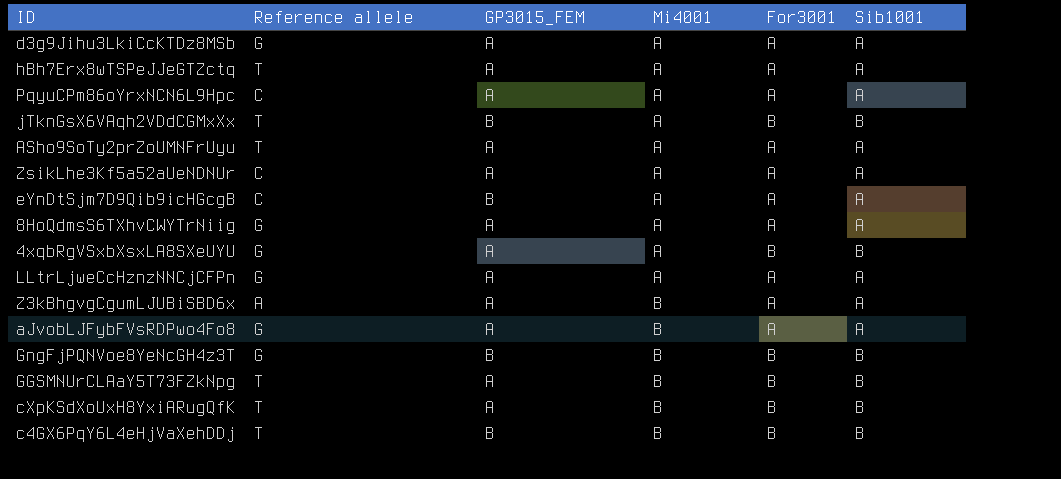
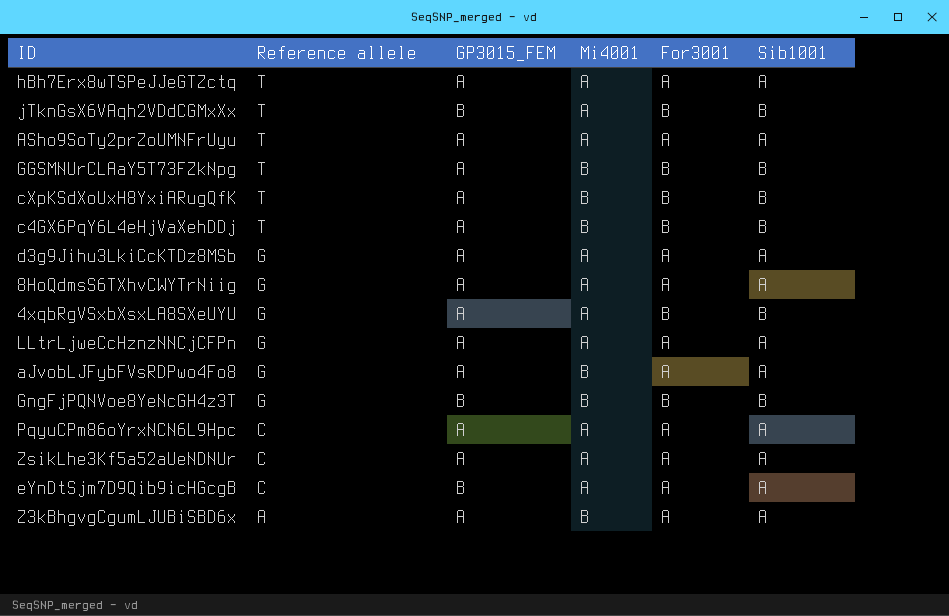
row order: Mi4001 ascending -> Reference allele descending
c4GX6PqY6L4eHjVaXehDDj | GP3015_FEM: B -> A

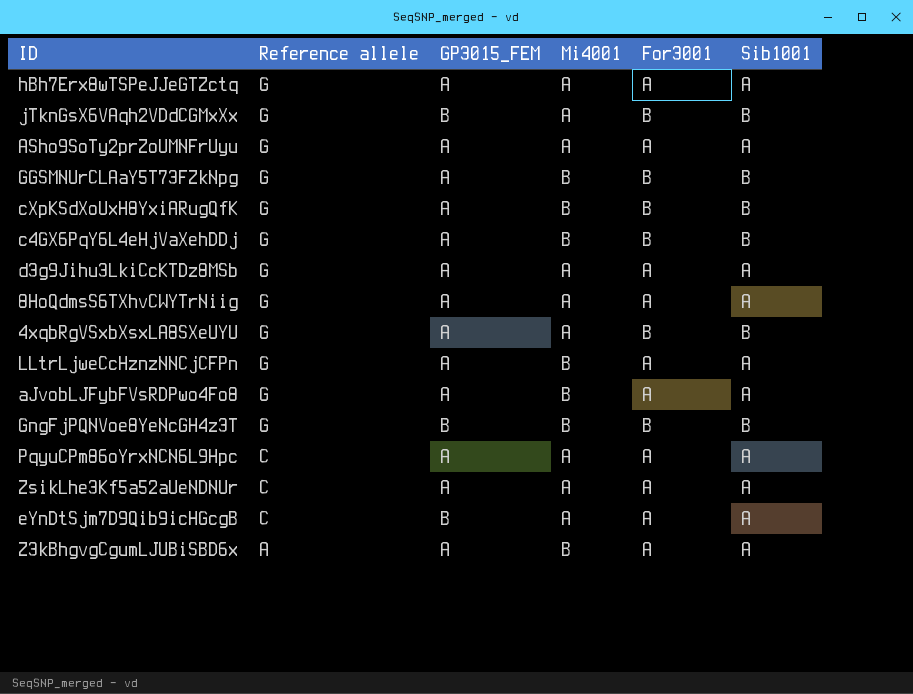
hBh7Erx8wTSPeJJeGTZctq | Reference allele: T -> G
jTknGsX6VAqh2VDdCGMxXx | Reference allele: T -> G
ASho9SoTy2prZoUMNFrUyu | Reference allele: T -> G
GGSMNUrCLAaY5T73FZkNpg | Reference allele: T -> G
cXpKSdXoUxH8YxiARugQfK | Reference allele: T -> G
c4GX6PqY6L4eHjVaXehDDj | Reference allele: T -> G
LLtrLjweCcHznzNNCjCFPn | Mi4001: A -> B

